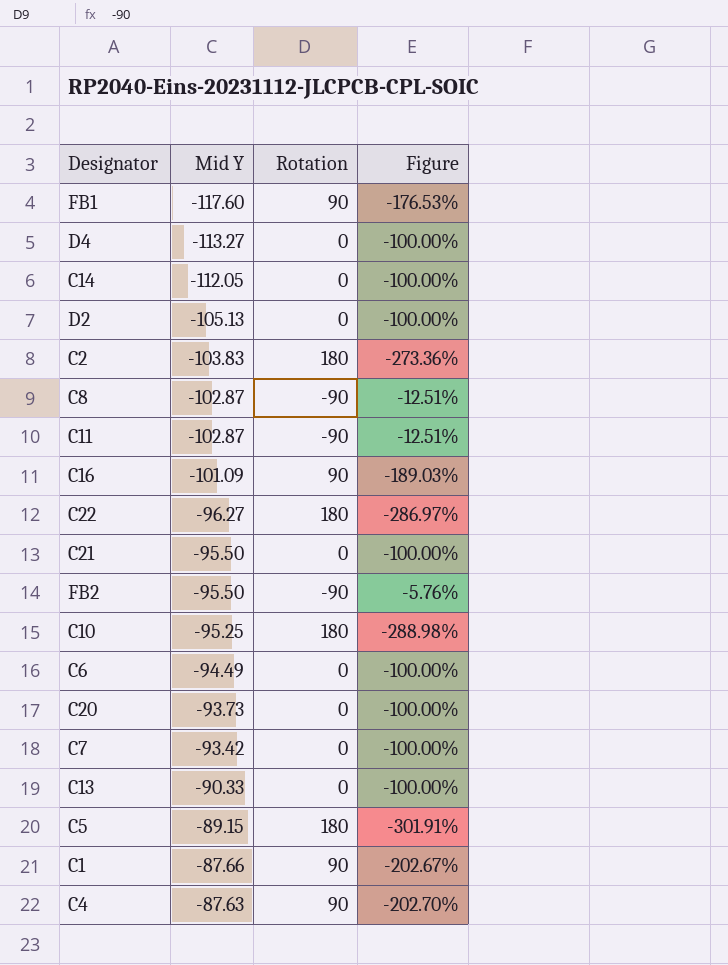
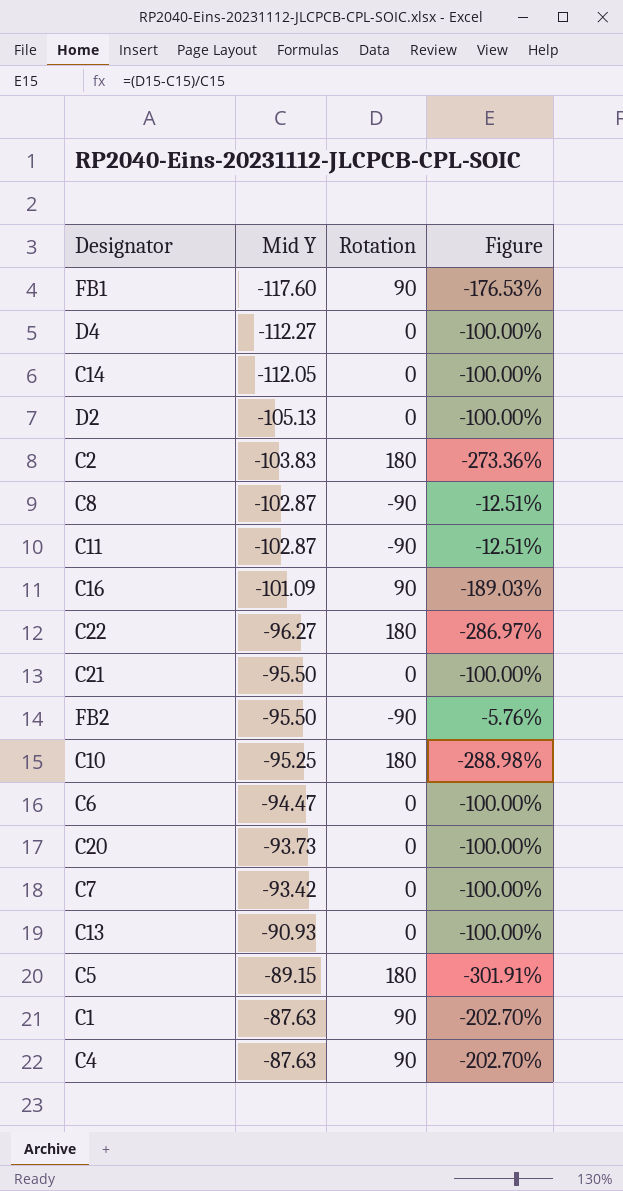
D4 | Mid Y: -113.27 -> -112.27
C6 | Mid Y: -94.49 -> -94.47
C13 | Mid Y: -90.33 -> -90.93
C1 | Mid Y: -87.66 -> -87.63
C1 | Figure: -202.67% -> -202.70%

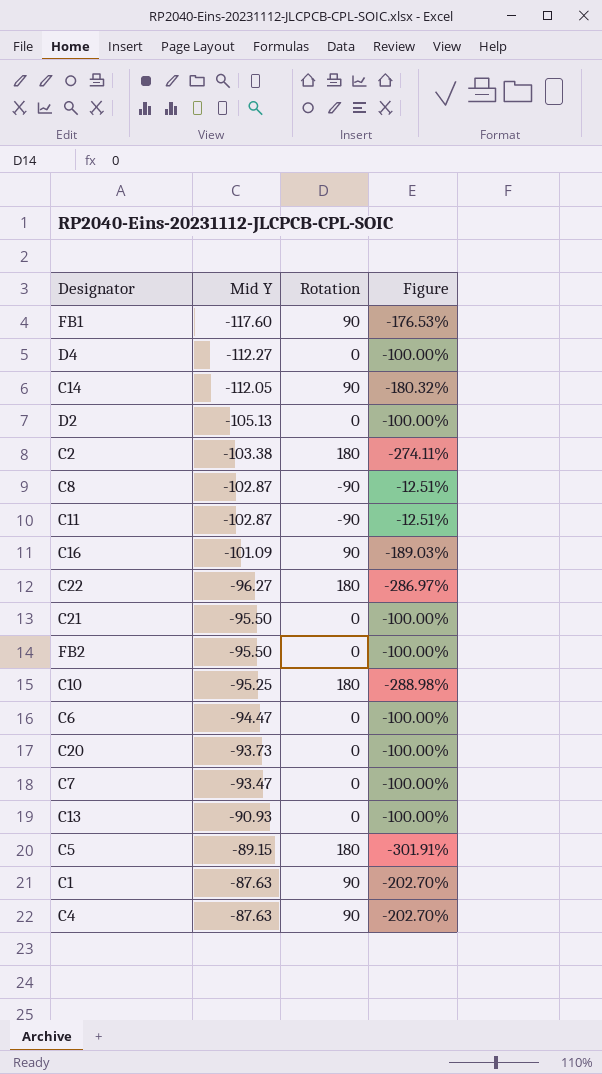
C14 | Rotation: 0 -> 90
C14 | Figure: -100.00% -> -180.32%
C2 | Mid Y: -103.83 -> -103.38
C2 | Figure: -273.36% -> -274.11%
FB2 | Rotation: -90 -> 0
FB2 | Figure: -5.76% -> -100.00%
C7 | Mid Y: -93.42 -> -93.47

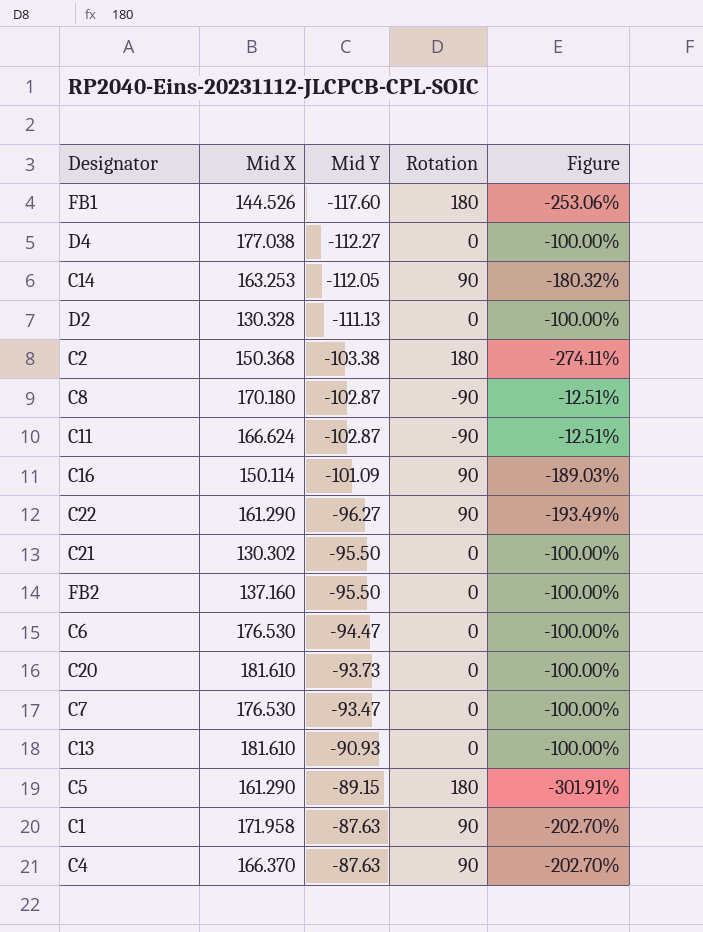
column Mid X | position: none -> 2
row C10: -95.25 | 180 | -288.98% -> none
FB1 | Rotation: 90 -> 180
FB1 | Figure: -176.53% -> -253.06%
D2 | Mid Y: -105.13 -> -111.13
C22 | Rotation: 180 -> 90
C22 | Figure: -286.97% -> -193.49%

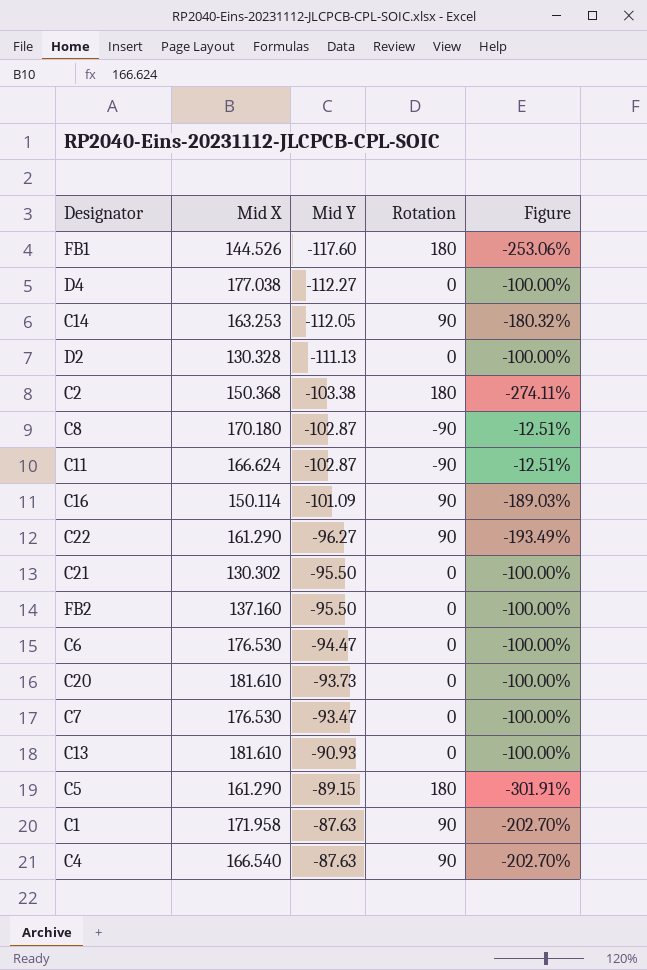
C4 | Mid X: 166.370 -> 166.540

